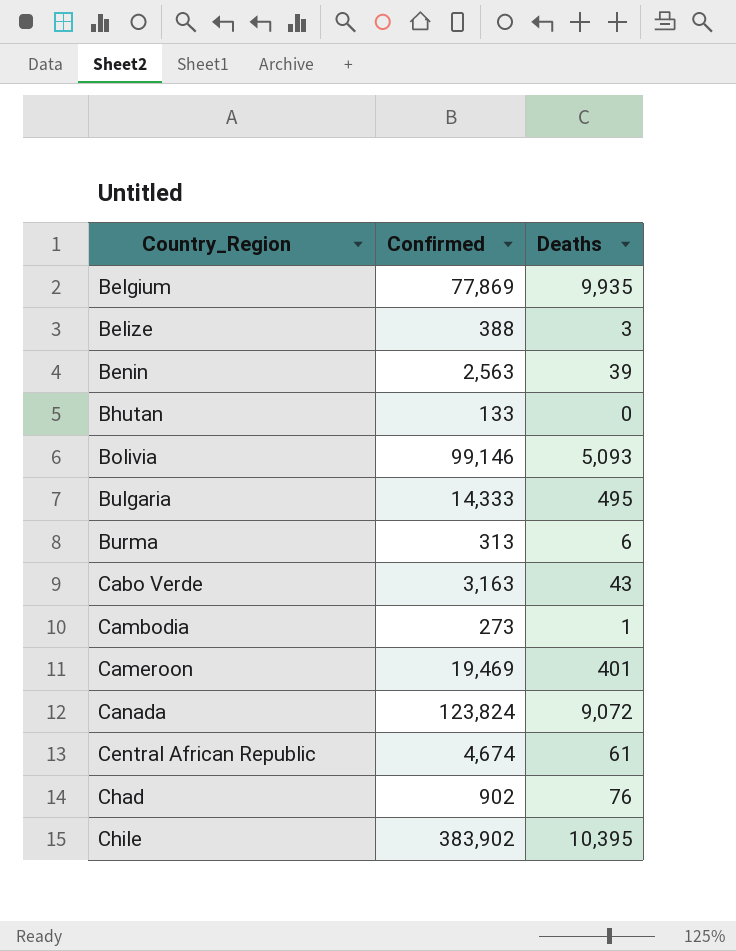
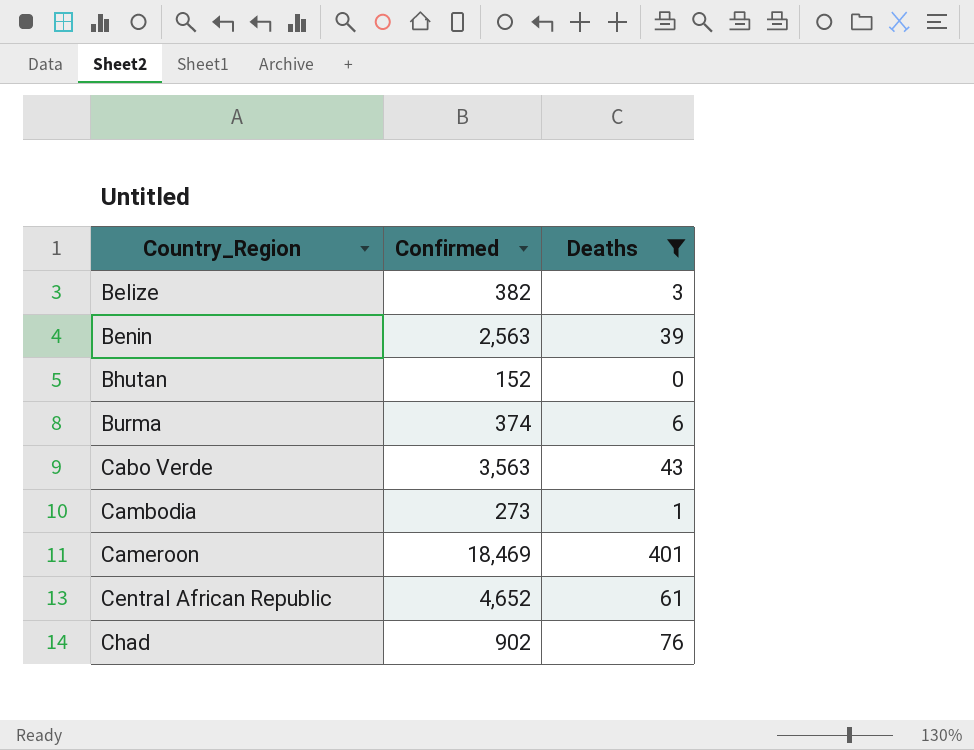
filter: none -> Deaths <= 401
Belize | Confirmed: 388 -> 382
Bhutan | Confirmed: 133 -> 152
Burma | Confirmed: 313 -> 374
Cabo Verde | Confirmed: 3,163 -> 3,563
Cameroon | Confirmed: 19,469 -> 18,469
Central African Republic | Confirmed: 4,674 -> 4,652

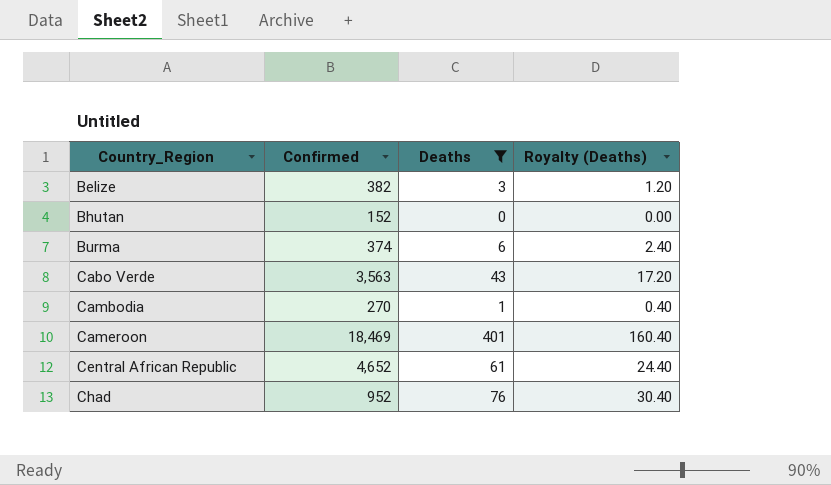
column Royalty (Deaths) | formula: none -> [Deaths] * 0.4
row Benin: 2,563 | 39 -> none
Cambodia | Confirmed: 273 -> 270
Chad | Confirmed: 902 -> 952

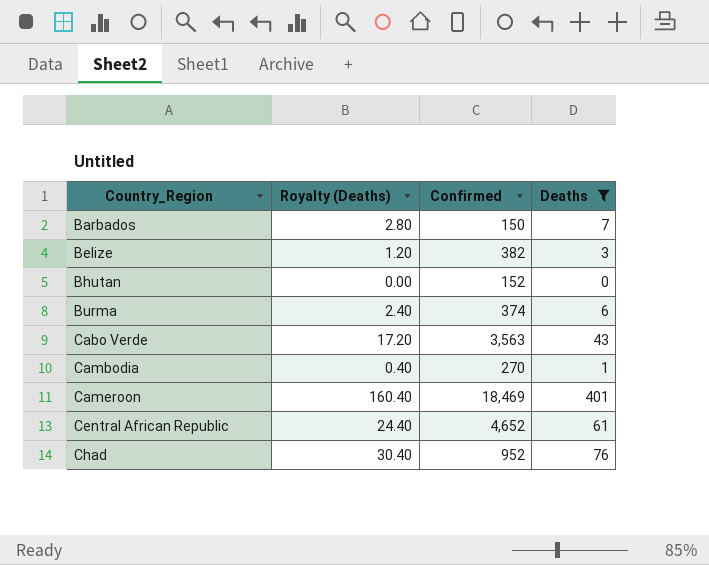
column Royalty (Deaths) | position: 4 -> 2
row Barbados: none -> 2.80 | 150 | 7

